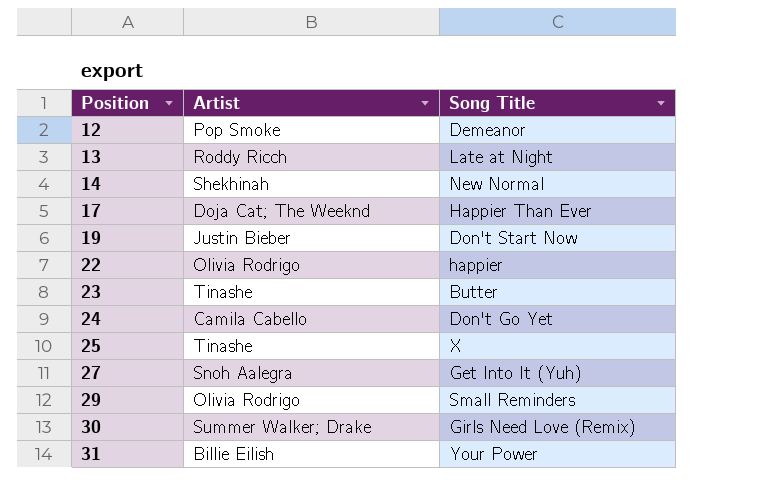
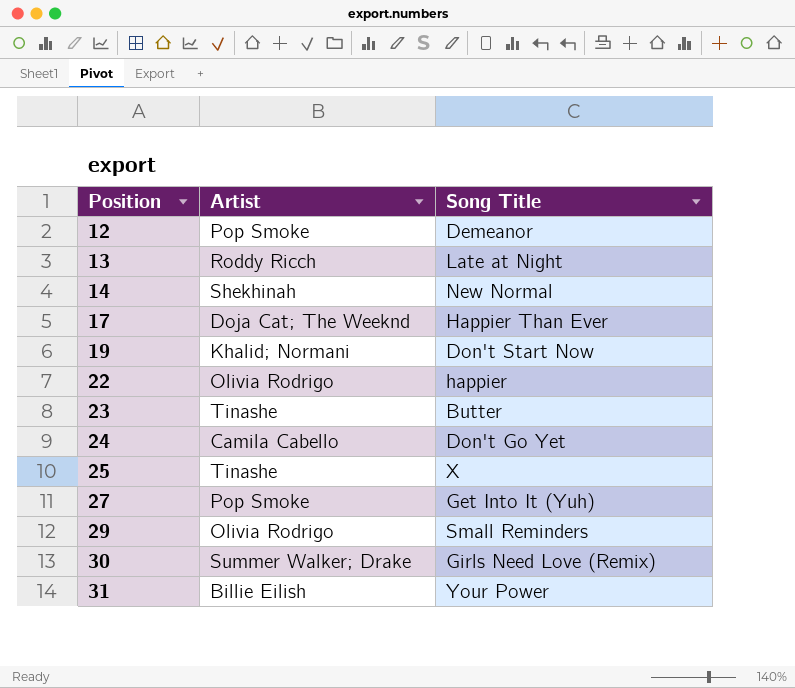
19 | Artist: Justin Bieber -> Khalid; Normani
27 | Artist: Snoh Aalegra -> Pop Smoke

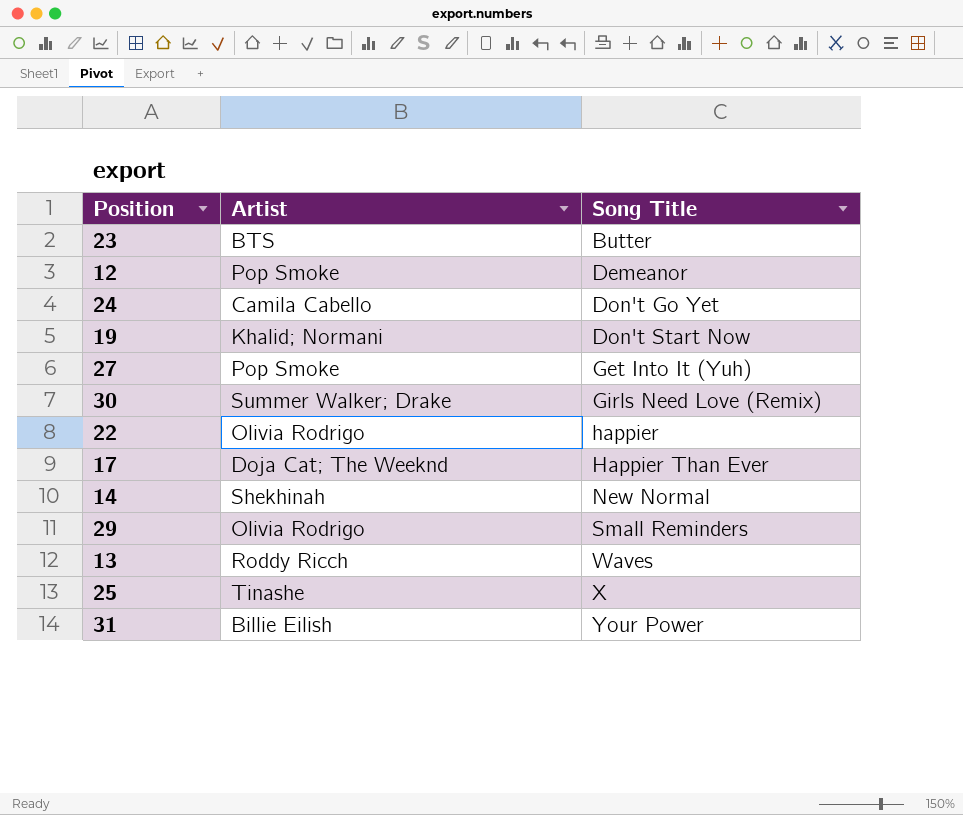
row order: Position ascending -> Song Title ascending
23 | Artist: Tinashe -> BTS
13 | Song Title: Late at Night -> Waves

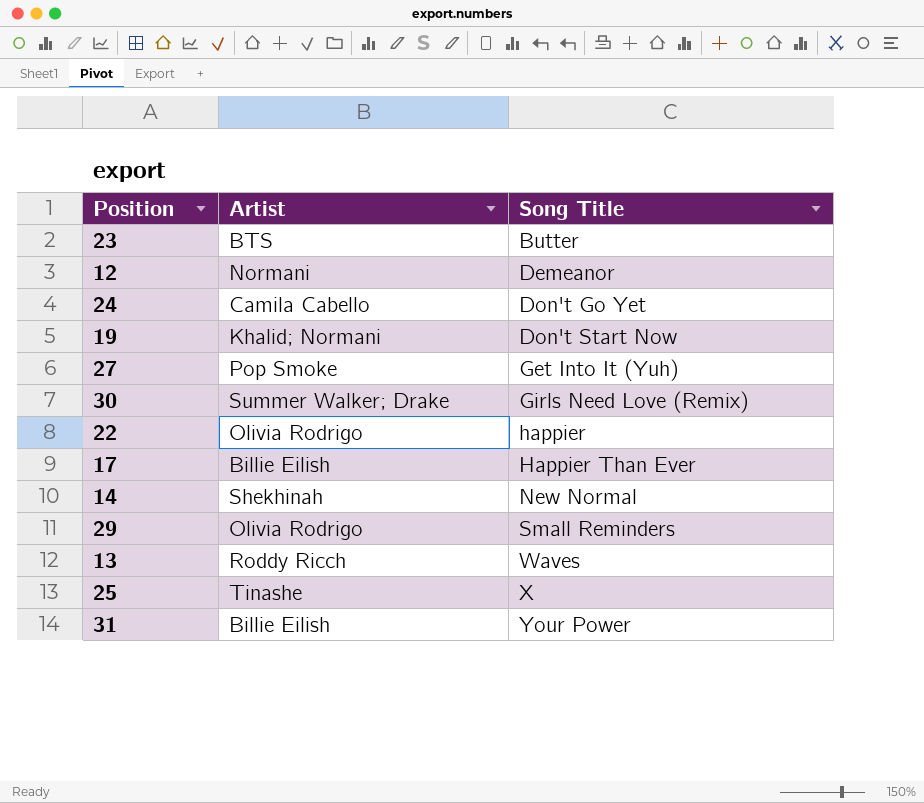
12 | Artist: Pop Smoke -> Normani
17 | Artist: Doja Cat; The Weeknd -> Billie Eilish

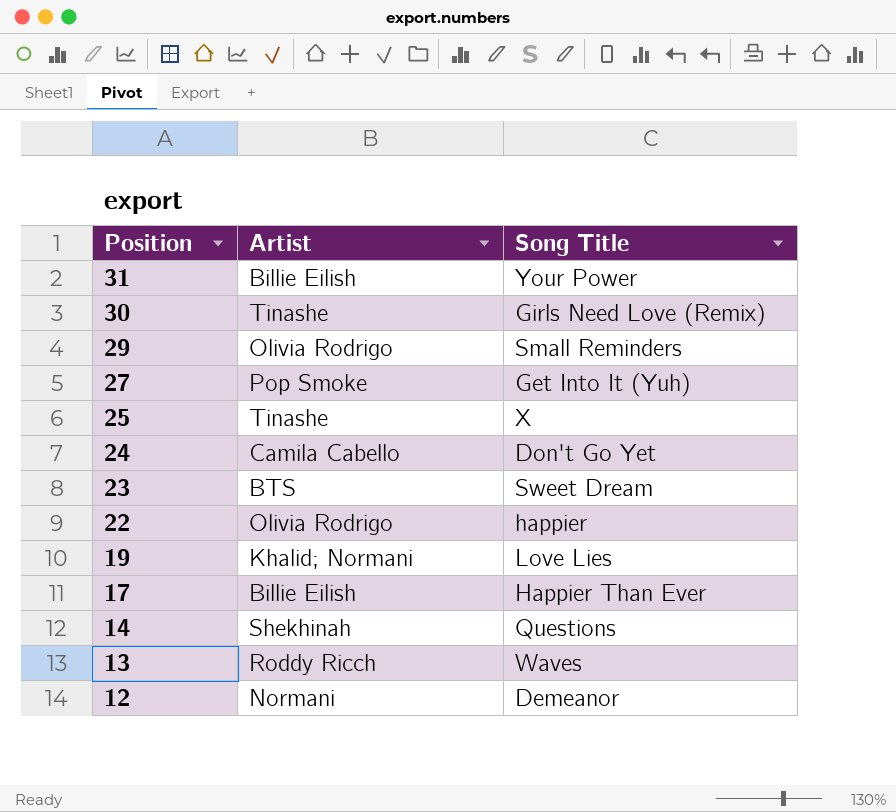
row order: Song Title ascending -> Position descending
30 | Artist: Summer Walker; Drake -> Tinashe
23 | Song Title: Butter -> Sweet Dream
19 | Song Title: Don't Start Now -> Love Lies
14 | Song Title: New Normal -> Questions

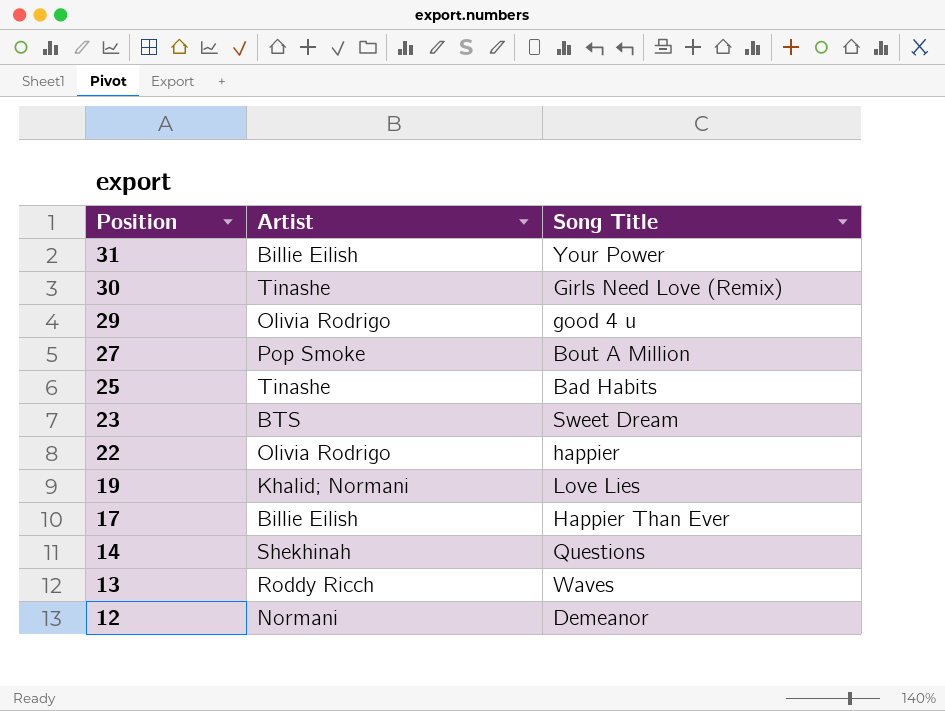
row 24: Camila Cabello | Don't Go Yet -> none
29 | Song Title: Small Reminders -> good 4 u
27 | Song Title: Get Into It (Yuh) -> Bout A Million
25 | Song Title: X -> Bad Habits

